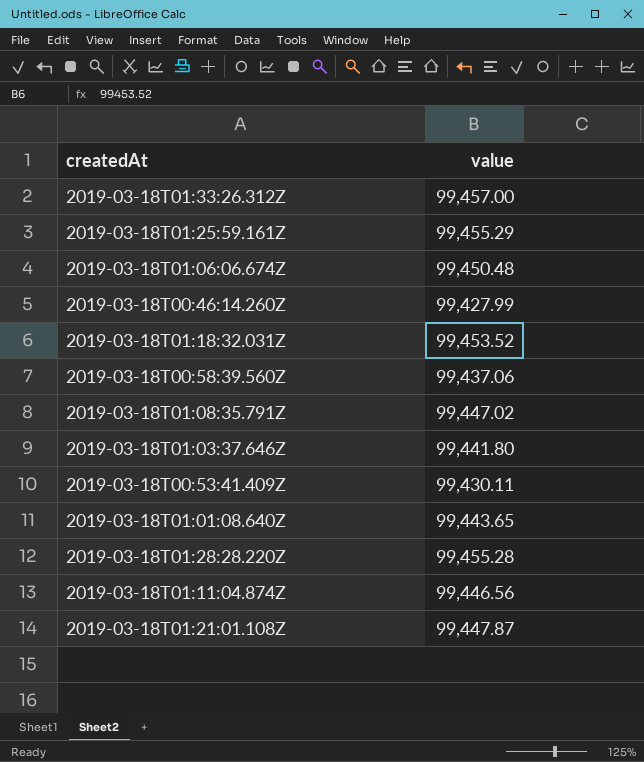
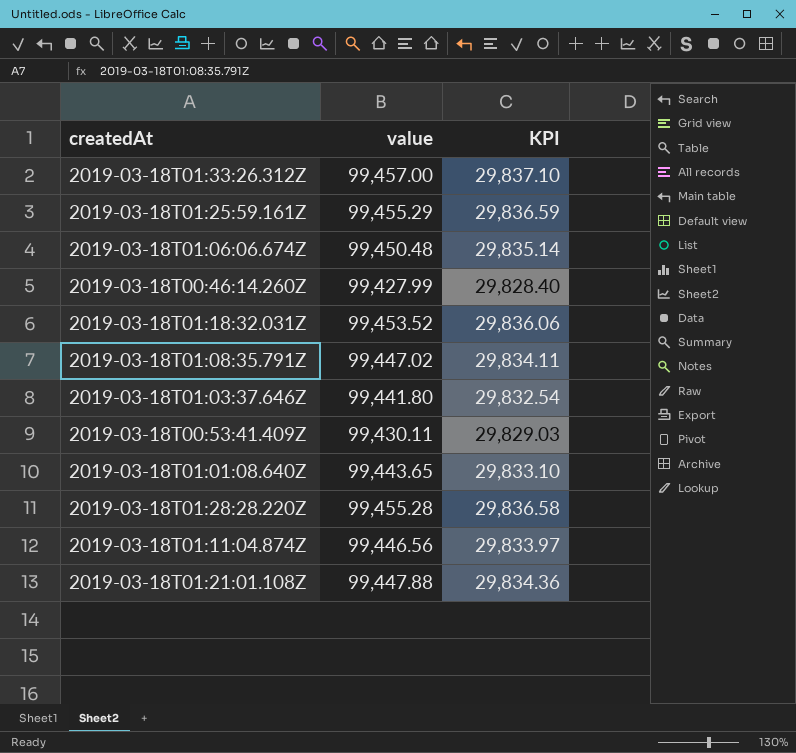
column KPI | formula: none -> [value] * 0.3
row 2019-03-18T00:58:39.560Z: 99,437.06 -> none
2019-03-18T01:21:01.108Z | value: 99,447.87 -> 99,447.88

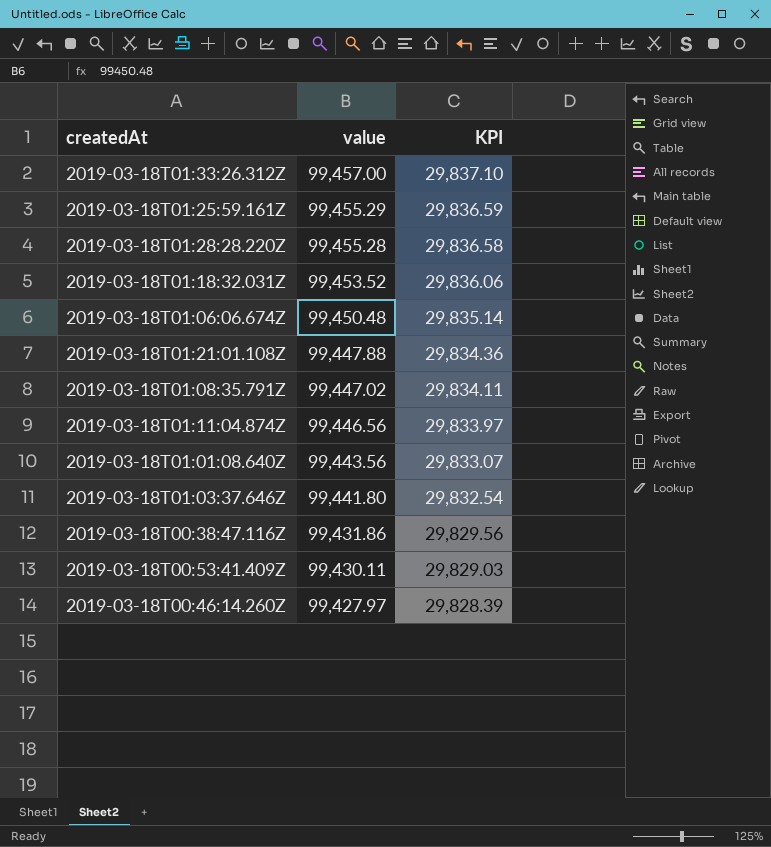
row order: none -> value descending
2019-03-18T01:01:08.640Z | value: 99,443.65 -> 99,443.56
2019-03-18T01:01:08.640Z | KPI: 29,833.10 -> 29,833.07
row 2019-03-18T00:38:47.116Z: none -> 99,431.86 | 29,829.56
2019-03-18T00:46:14.260Z | value: 99,427.99 -> 99,427.97
2019-03-18T00:46:14.260Z | KPI: 29,828.40 -> 29,828.39

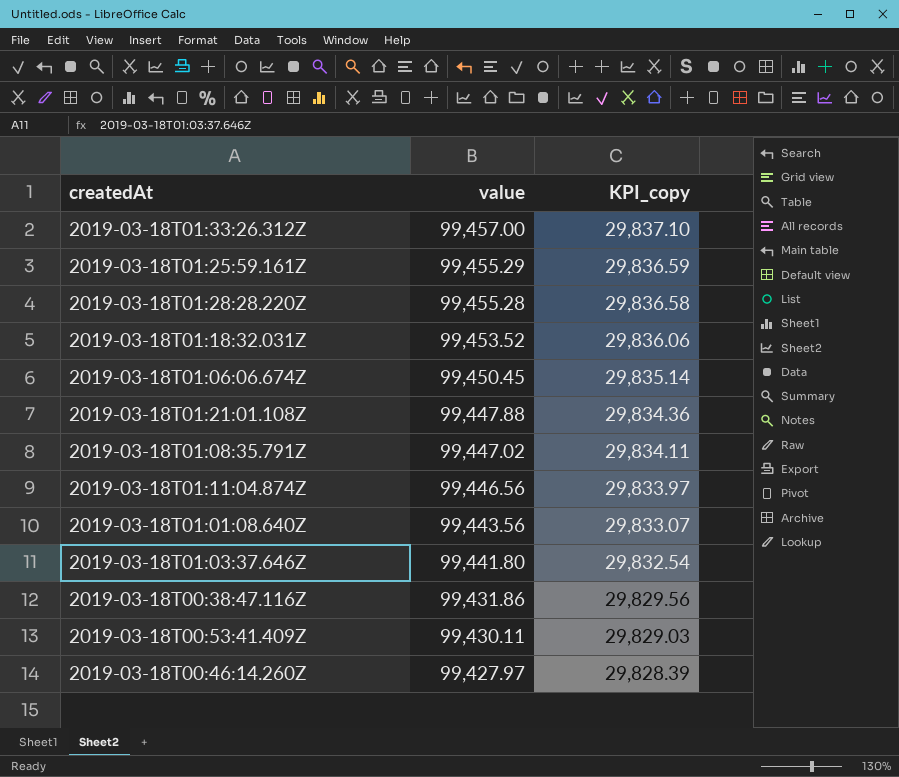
column name: KPI -> KPI_copy
2019-03-18T01:06:06.674Z | value: 99,450.48 -> 99,450.45

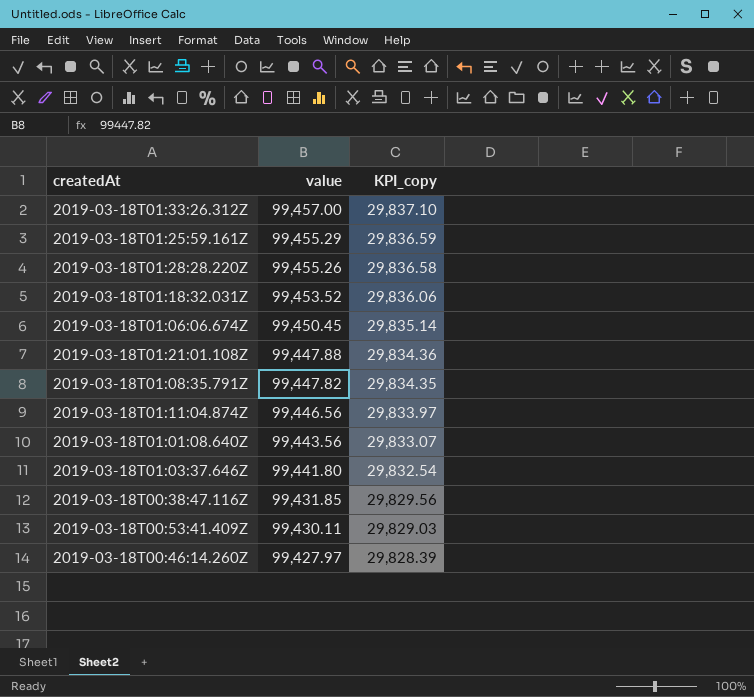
2019-03-18T01:28:28.220Z | value: 99,455.28 -> 99,455.26
2019-03-18T01:08:35.791Z | value: 99,447.02 -> 99,447.82
2019-03-18T01:08:35.791Z | KPI_copy: 29,834.11 -> 29,834.35
2019-03-18T00:38:47.116Z | value: 99,431.86 -> 99,431.85

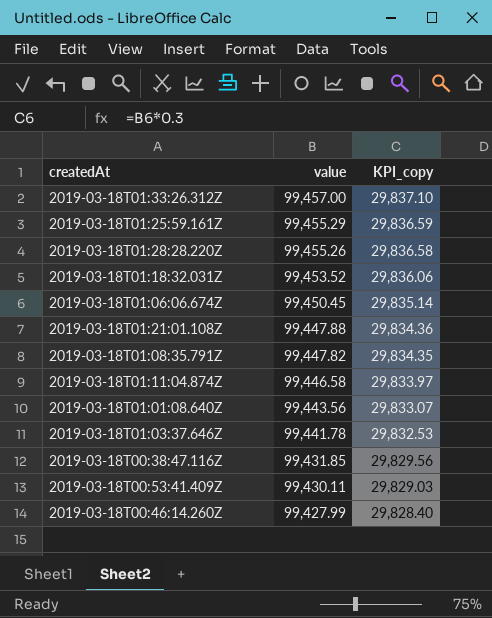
2019-03-18T01:11:04.874Z | value: 99,446.56 -> 99,446.58
2019-03-18T01:03:37.646Z | value: 99,441.80 -> 99,441.78
2019-03-18T01:03:37.646Z | KPI_copy: 29,832.54 -> 29,832.53
2019-03-18T00:46:14.260Z | value: 99,427.97 -> 99,427.99
2019-03-18T00:46:14.260Z | KPI_copy: 29,828.39 -> 29,828.40

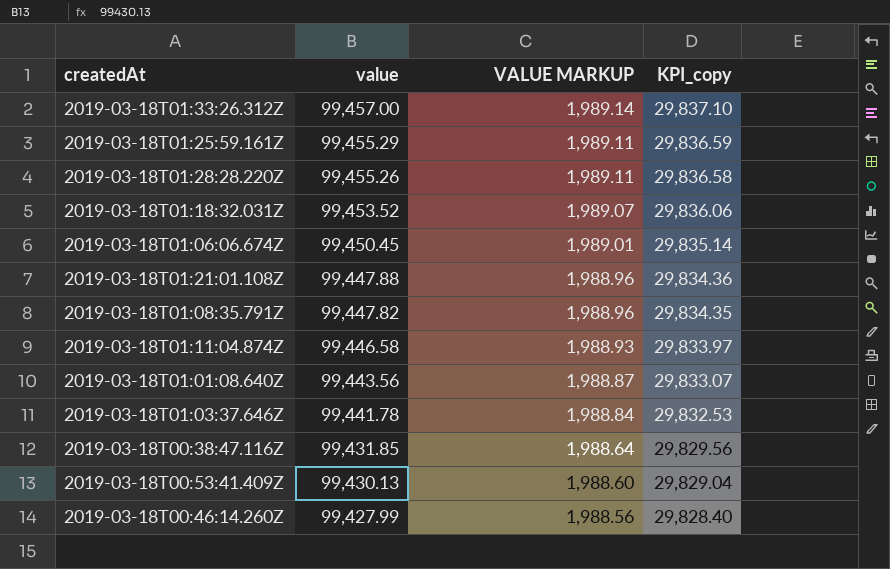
column VALUE MARKUP | formula: none -> [value] * 0.02
2019-03-18T00:53:41.409Z | value: 99,430.11 -> 99,430.13
2019-03-18T00:53:41.409Z | KPI_copy: 29,829.03 -> 29,829.04

